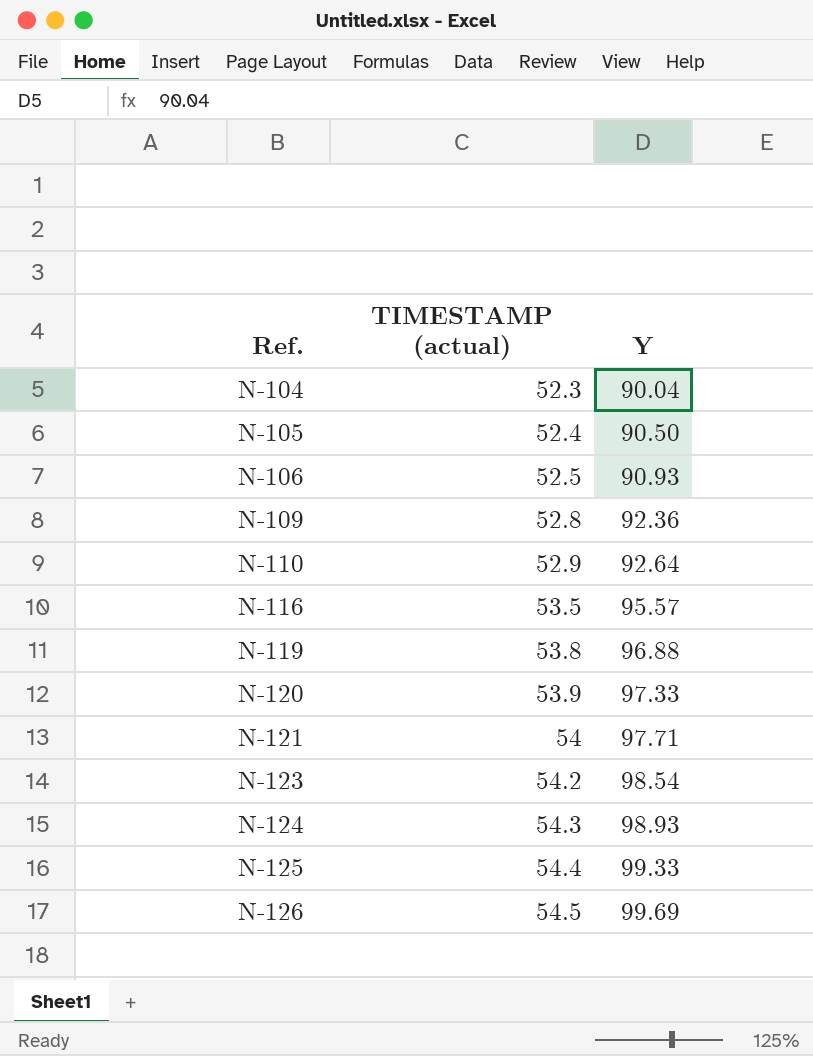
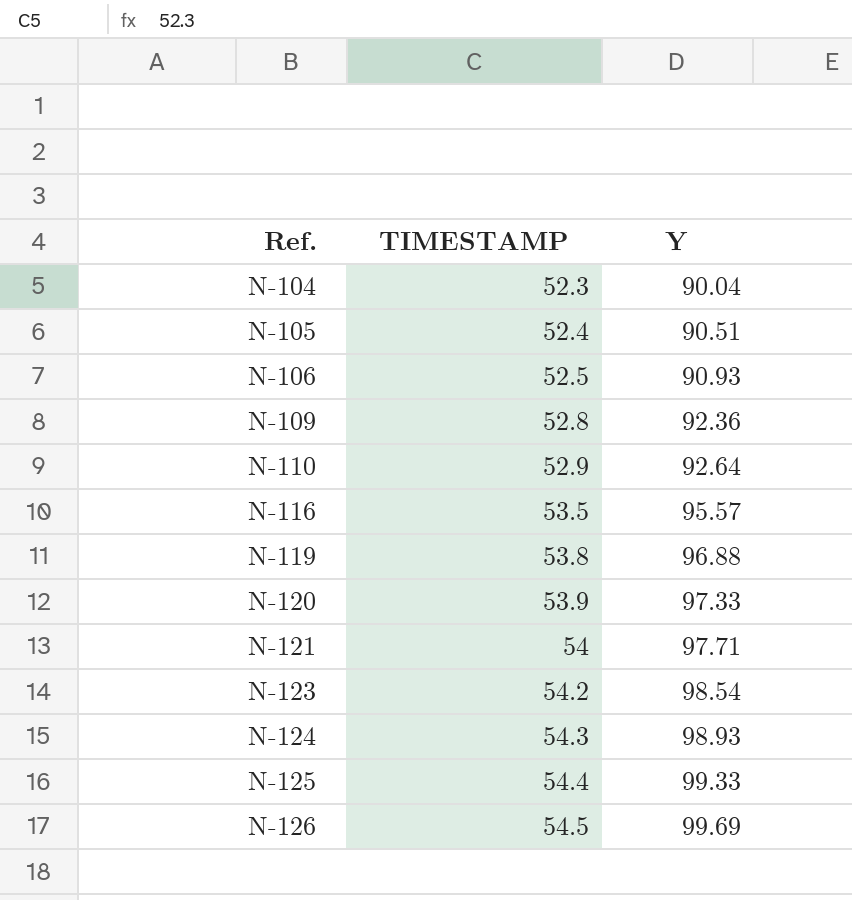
column name: TIMESTAMP (actual) -> TIMESTAMP
N-105 | Y: 90.50 -> 90.51

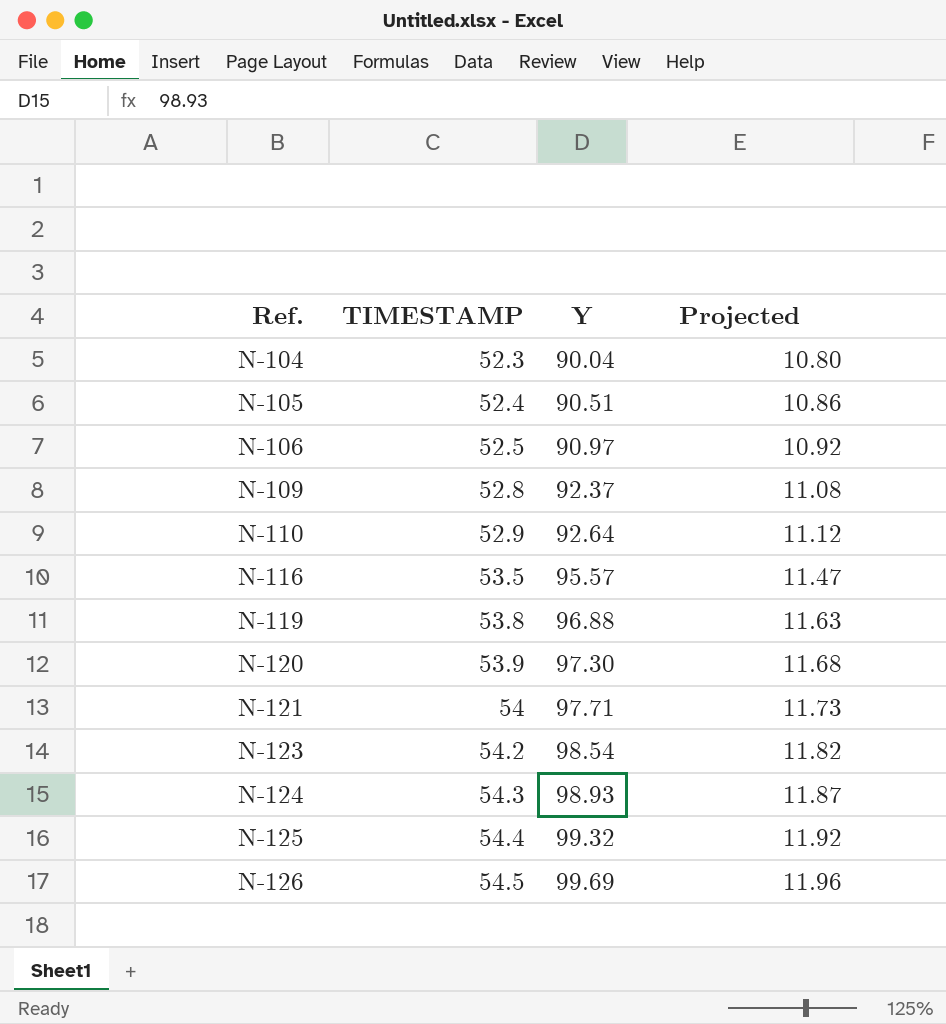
column Projected | formula: none -> [Y] * 0.12
N-106 | Y: 90.93 -> 90.97
N-109 | Y: 92.36 -> 92.37
N-120 | Y: 97.33 -> 97.30
N-125 | Y: 99.33 -> 99.32

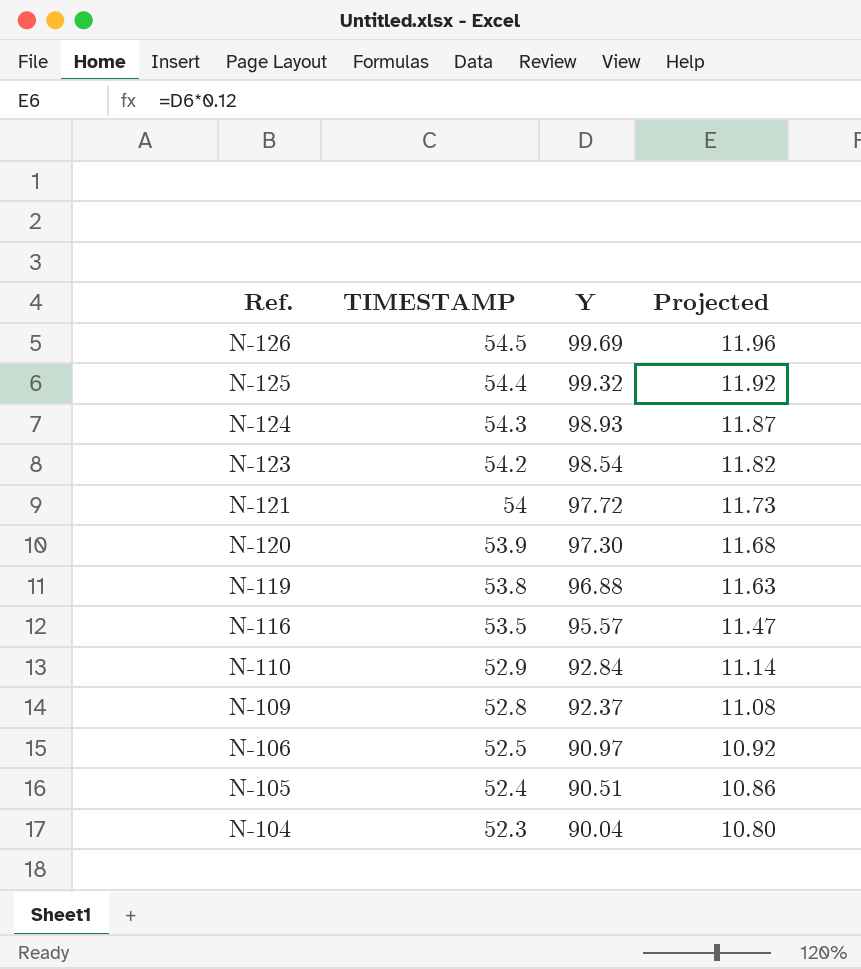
row order: Ref. ascending -> Ref. descending
N-121 | Y: 97.71 -> 97.72
N-110 | Y: 92.64 -> 92.84
N-110 | Projected: 11.12 -> 11.14

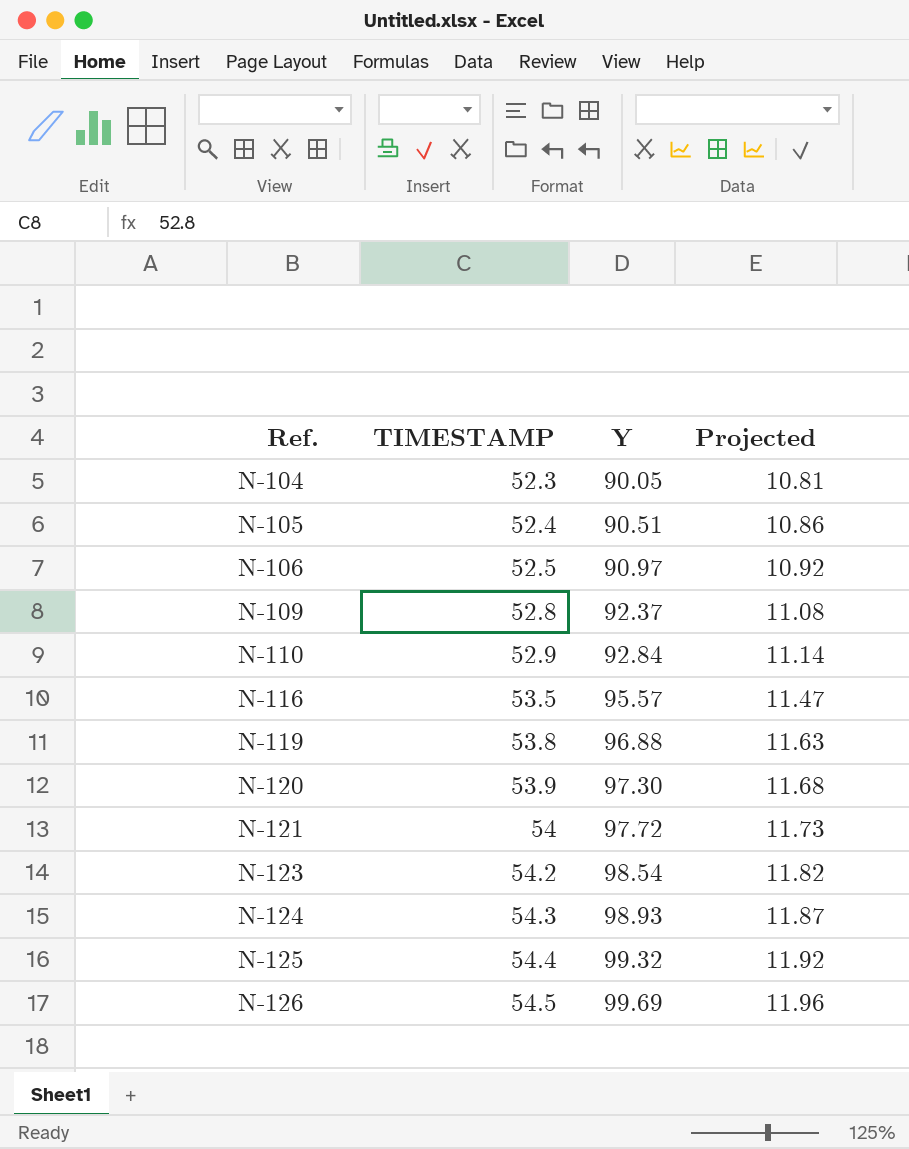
row order: Ref. descending -> Ref. ascending
N-104 | Y: 90.04 -> 90.05
N-104 | Projected: 10.80 -> 10.81

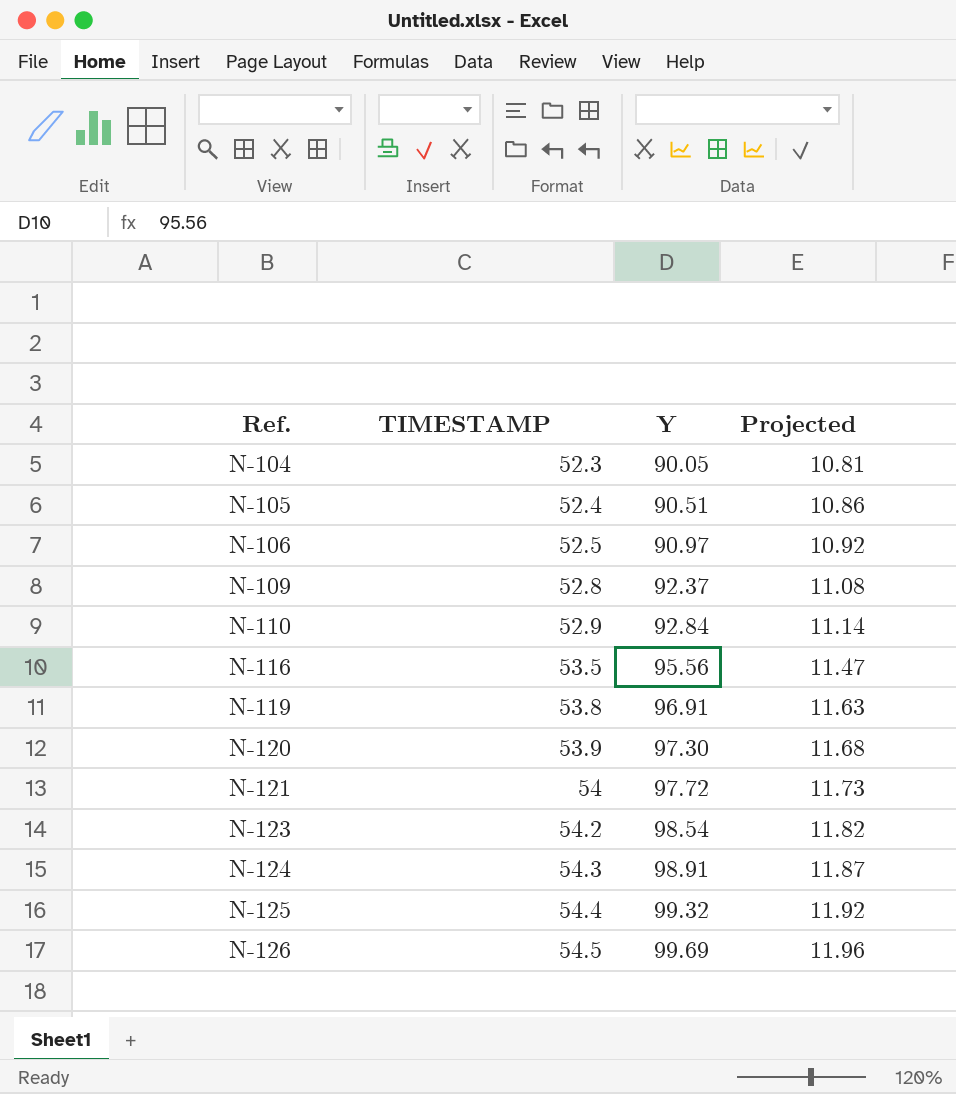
N-116 | Y: 95.57 -> 95.56
N-119 | Y: 96.88 -> 96.91
N-124 | Y: 98.93 -> 98.91

